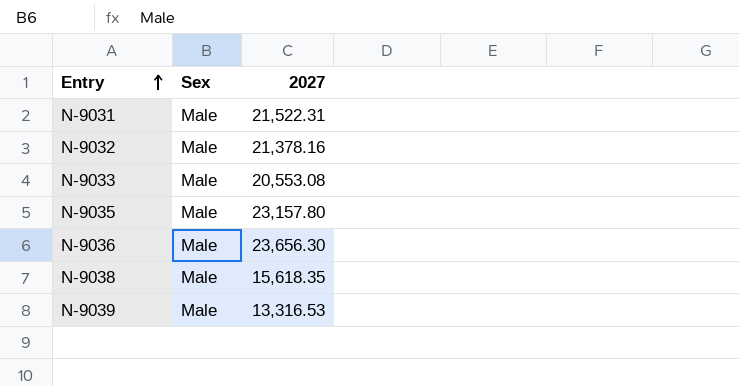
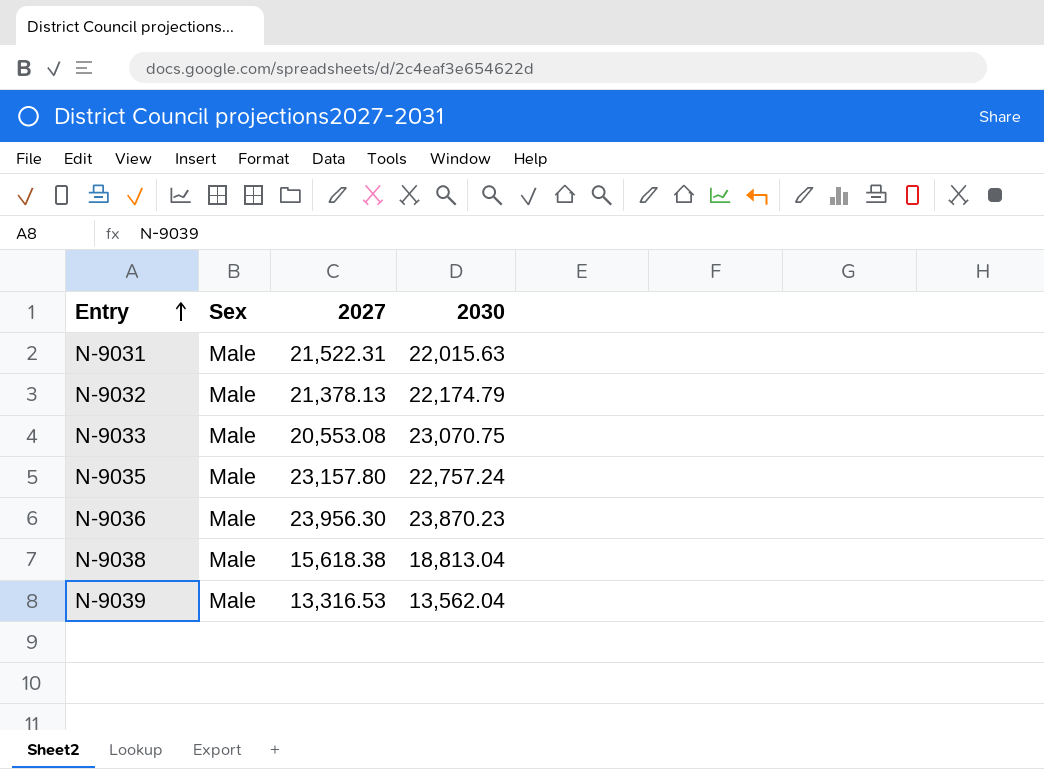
column 2030 | position: none -> 4
N-9032 | 2027: 21,378.16 -> 21,378.13
N-9036 | 2027: 23,656.30 -> 23,956.30
N-9038 | 2027: 15,618.35 -> 15,618.38

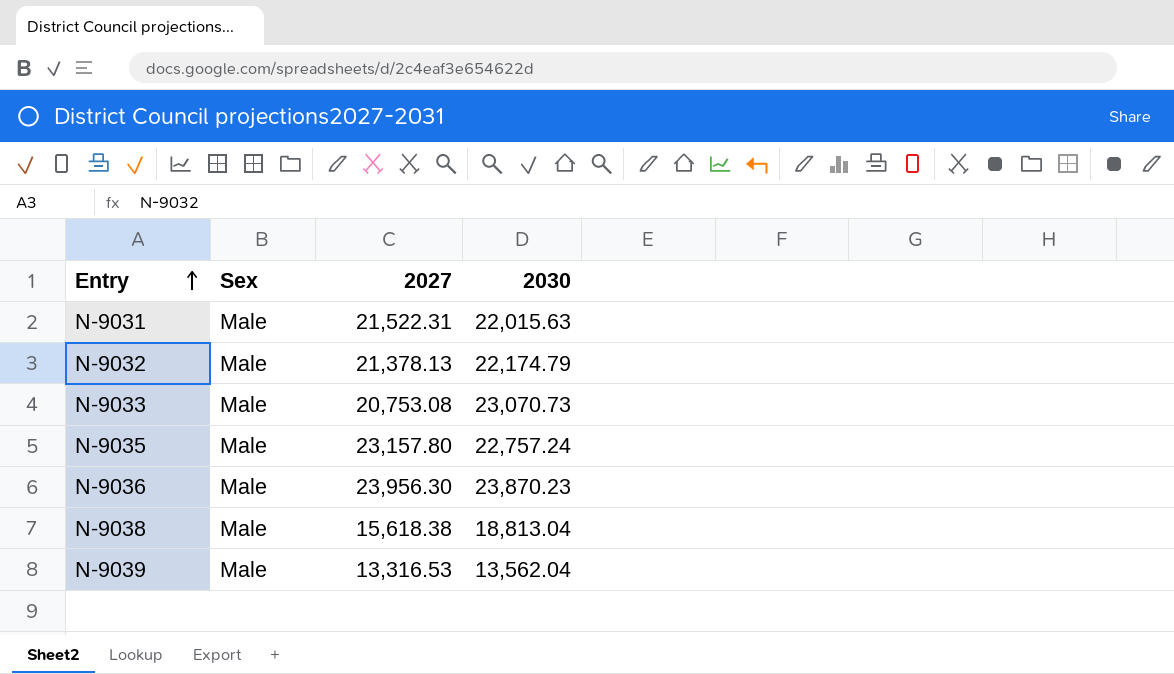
N-9033 | 2027: 20,553.08 -> 20,753.08
N-9033 | 2030: 23,070.75 -> 23,070.73

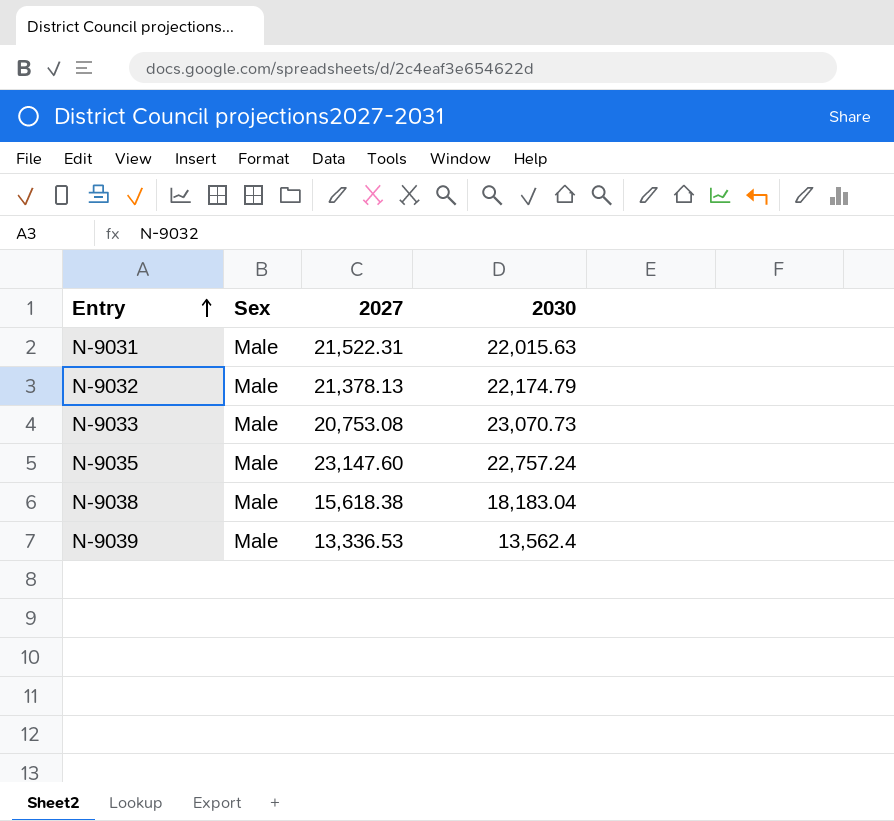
row N-9036: Male | 23,956.30 | 23,870.23 -> none
N-9035 | 2027: 23,157.80 -> 23,147.60
N-9038 | 2030: 18,813.04 -> 18,183.04
N-9039 | 2027: 13,316.53 -> 13,336.53
N-9039 | 2030: 13,562.04 -> 13,562.4

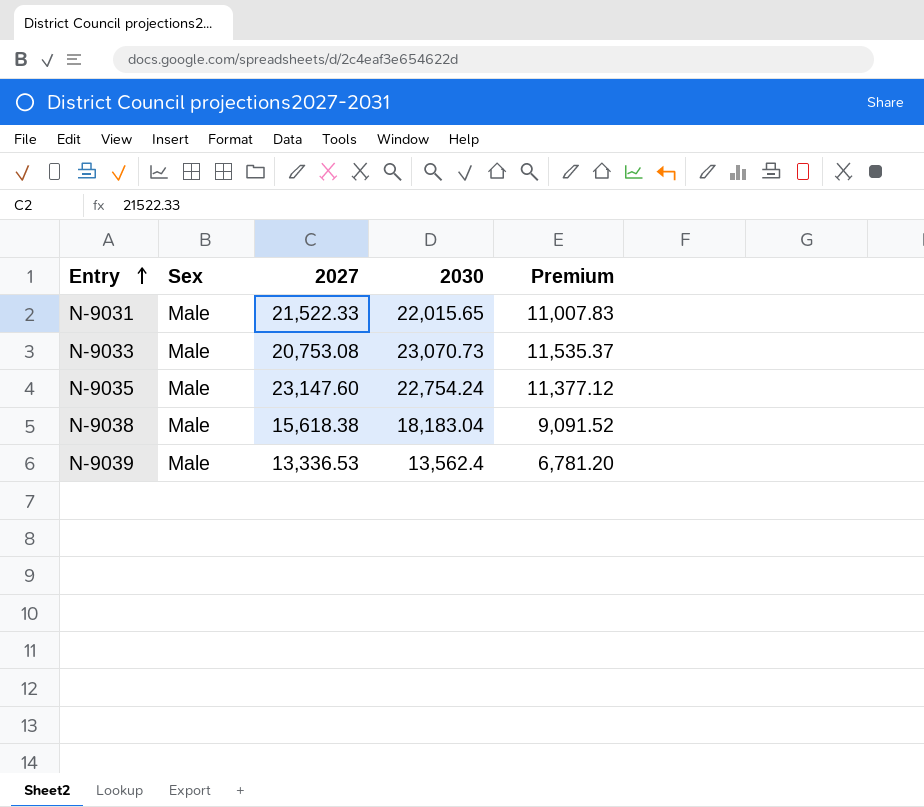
column Premium | formula: none -> [2030] * 0.5
row N-9032: Male | 21,378.13 | 22,174.79 -> none
N-9031 | 2027: 21,522.31 -> 21,522.33
N-9031 | 2030: 22,015.63 -> 22,015.65
N-9035 | 2030: 22,757.24 -> 22,754.24

